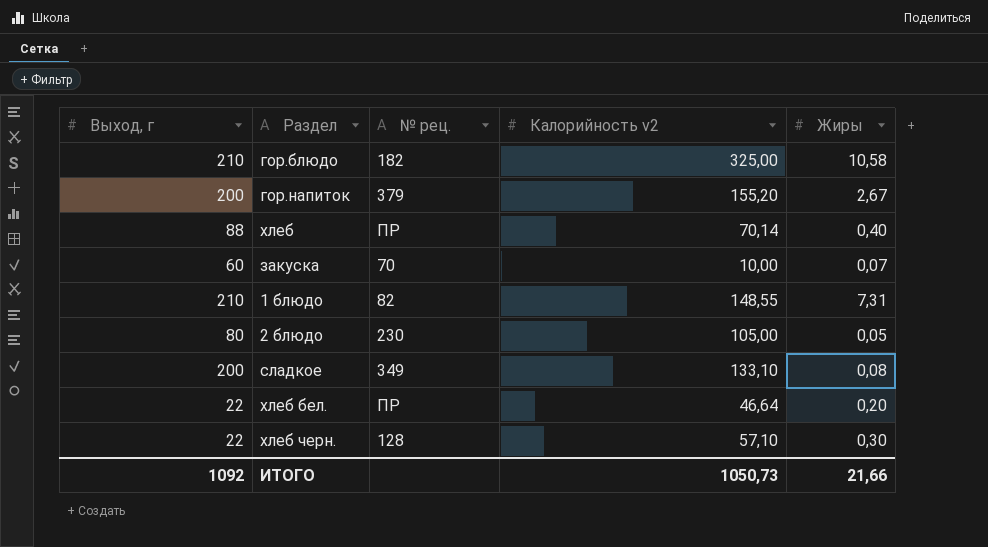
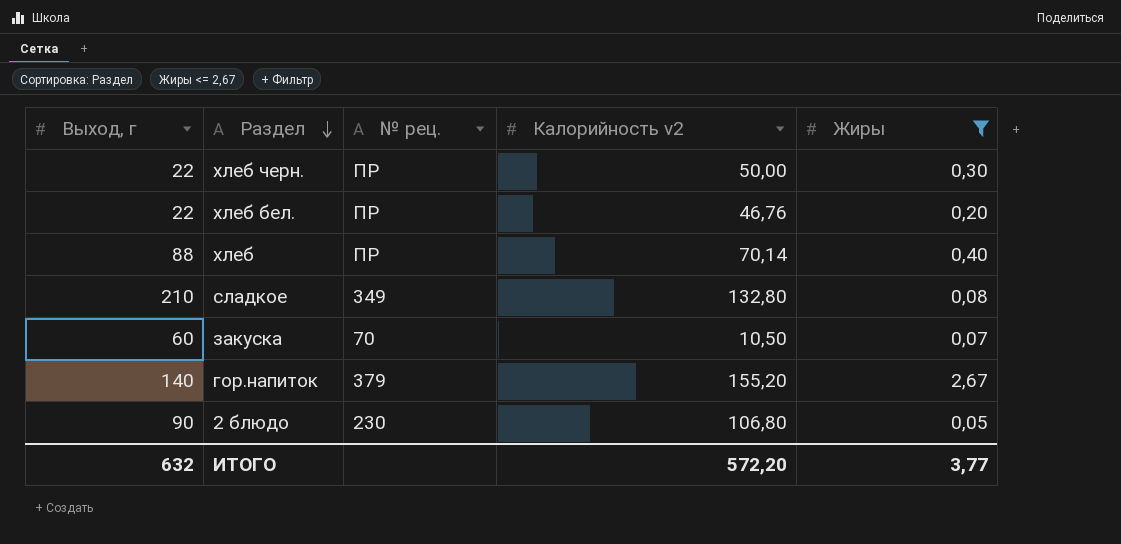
filter: none -> Жиры <= 2,67
row order: none -> Раздел descending
хлеб черн. | № рец.: 128 -> ПР
хлеб черн. | Калорийность v2: 57,10 -> 50,00
хлеб бел. | Калорийность v2: 46,64 -> 46,76
сладкое | Выход, г: 200 -> 210
сладкое | Калорийность v2: 133,10 -> 132,80
закуска | Калорийность v2: 10,00 -> 10,50
гор.напиток | Выход, г: 200 -> 140
2 блюдо | Выход, г: 80 -> 90
2 блюдо | Калорийность v2: 105,00 -> 106,80
ИТОГО | Выход, г: 1092 -> 632
ИТОГО | Калорийность v2: 1050,73 -> 572,20
ИТОГО | Жиры: 21,66 -> 3,77

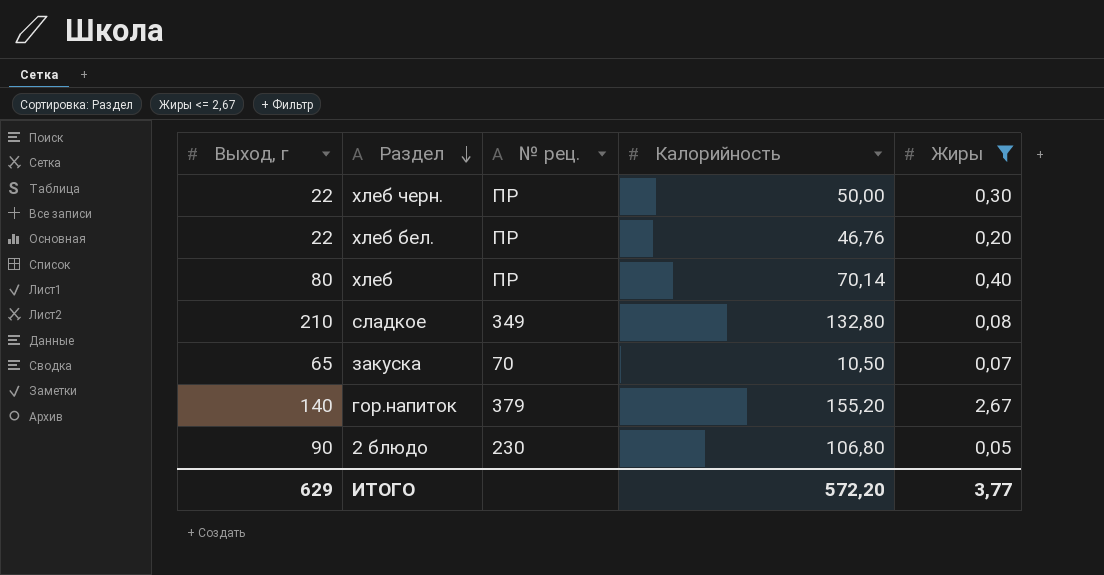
column name: Калорийность v2 -> Калорийность
хлеб | Выход, г: 88 -> 80
закуска | Выход, г: 60 -> 65
ИТОГО | Выход, г: 632 -> 629

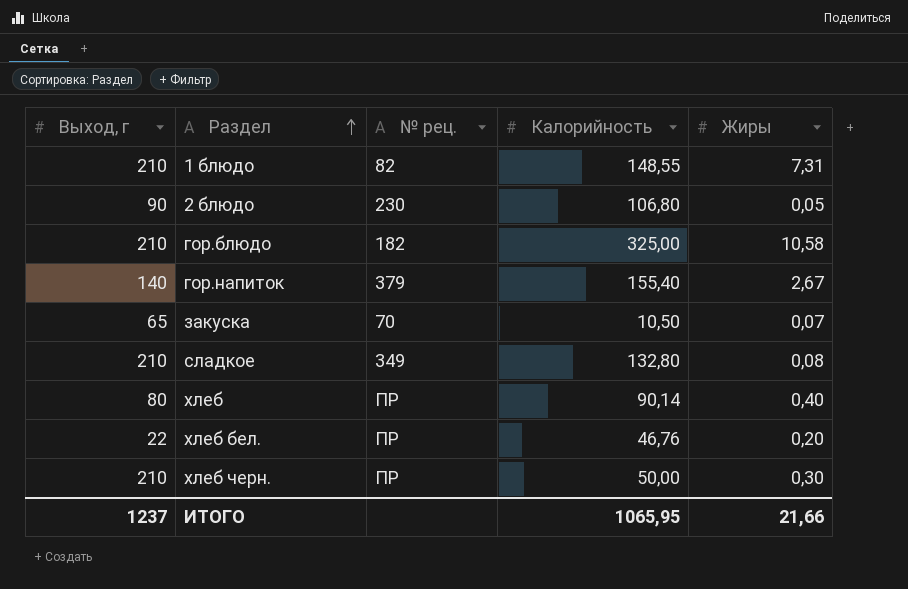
filter: Жиры <= 2,67 -> none
row order: Раздел descending -> Раздел ascending
гор.напиток | Калорийность: 155,20 -> 155,40
хлеб | Калорийность: 70,14 -> 90,14
хлеб черн. | Выход, г: 22 -> 210
ИТОГО | Выход, г: 629 -> 1237
ИТОГО | Калорийность: 572,20 -> 1065,95
ИТОГО | Жиры: 3,77 -> 21,66

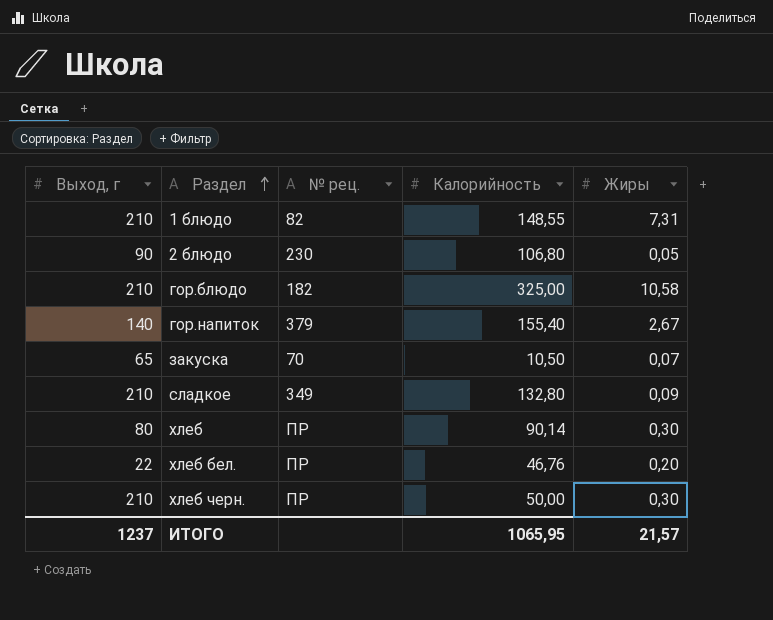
сладкое | Жиры: 0,08 -> 0,09
хлеб | Жиры: 0,40 -> 0,30
ИТОГО | Жиры: 21,66 -> 21,57

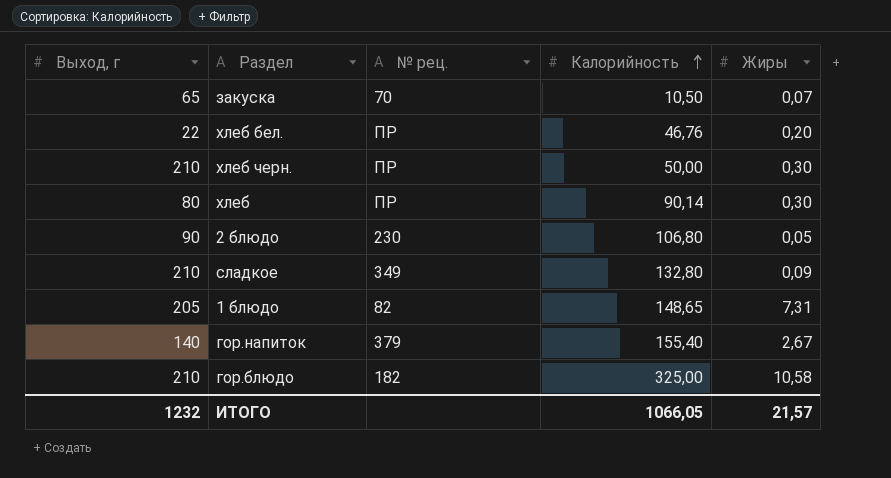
row order: Раздел ascending -> Калорийность ascending
1 блюдо | Выход, г: 210 -> 205
1 блюдо | Калорийность: 148,55 -> 148,65
ИТОГО | Выход, г: 1237 -> 1232
ИТОГО | Калорийность: 1065,95 -> 1066,05

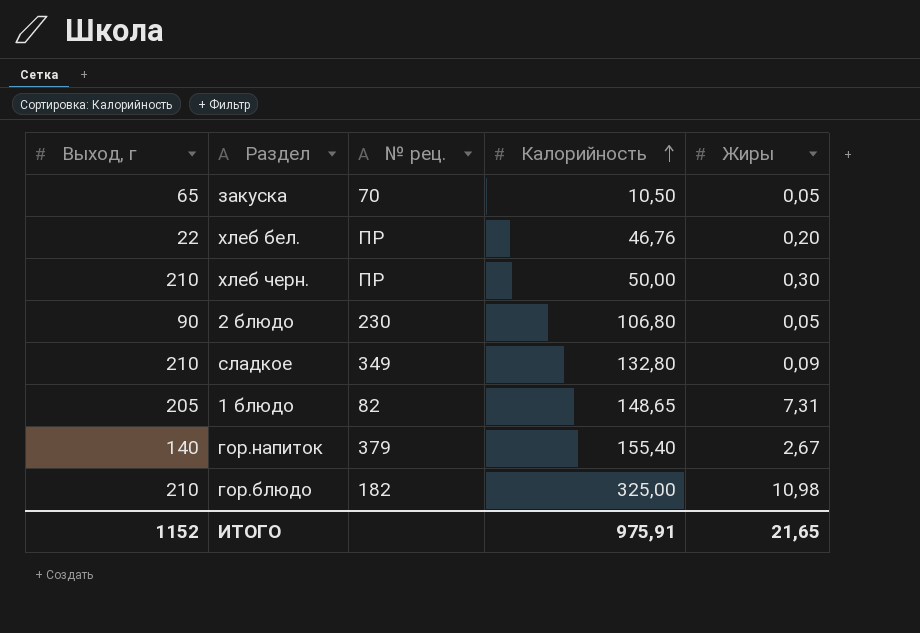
row хлеб: 80 | ПР | 90,14 | 0,30 -> none
закуска | Жиры: 0,07 -> 0,05
гор.блюдо | Жиры: 10,58 -> 10,98
ИТОГО | Выход, г: 1232 -> 1152
ИТОГО | Калорийность: 1066,05 -> 975,91
ИТОГО | Жиры: 21,57 -> 21,65

